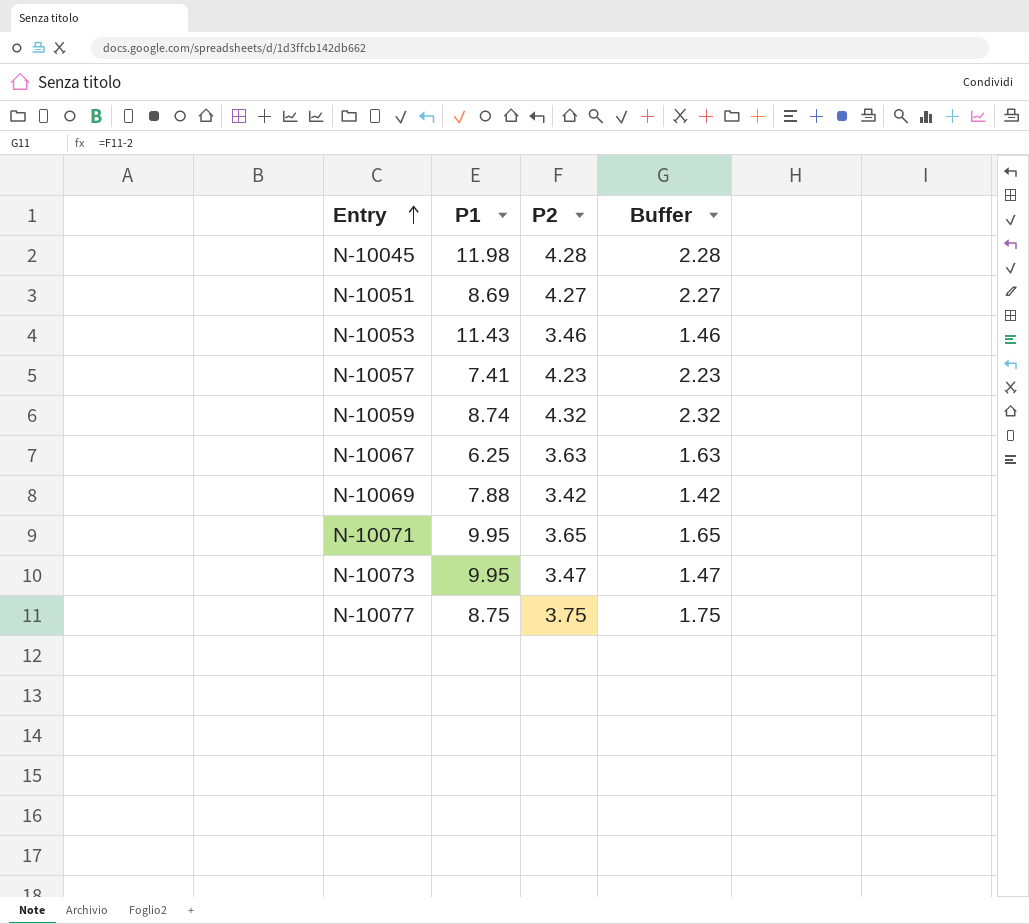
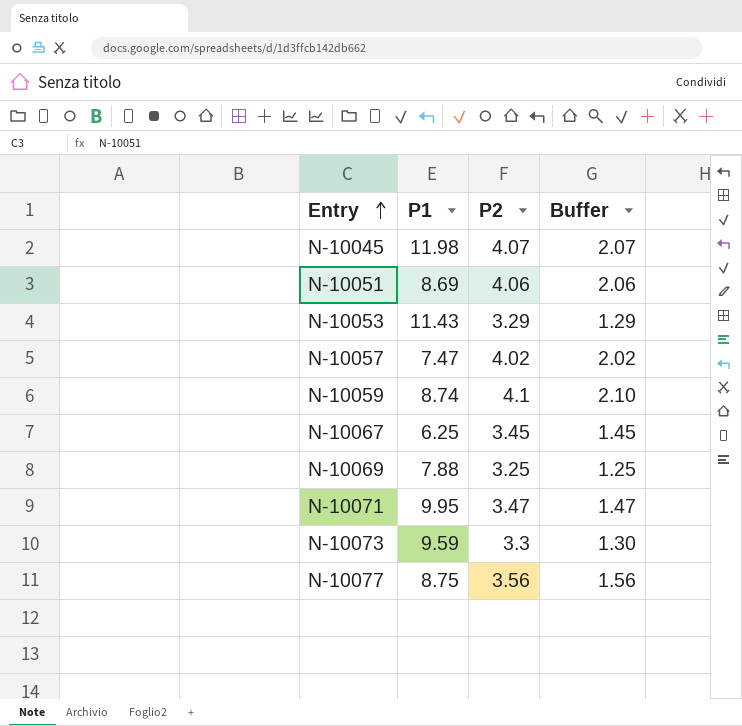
N-10045 | P2: 4.28 -> 4.07
N-10045 | Buffer: 2.28 -> 2.07
N-10051 | P2: 4.27 -> 4.06
N-10051 | Buffer: 2.27 -> 2.06
N-10053 | P2: 3.46 -> 3.29
N-10053 | Buffer: 1.46 -> 1.29
N-10057 | P1: 7.41 -> 7.47
N-10057 | P2: 4.23 -> 4.02
N-10057 | Buffer: 2.23 -> 2.02
N-10059 | P2: 4.32 -> 4.1
N-10059 | Buffer: 2.32 -> 2.10
N-10067 | P2: 3.63 -> 3.45
N-10067 | Buffer: 1.63 -> 1.45
N-10069 | P2: 3.42 -> 3.25
N-10069 | Buffer: 1.42 -> 1.25
N-10071 | P2: 3.65 -> 3.47
N-10071 | Buffer: 1.65 -> 1.47
N-10073 | P1: 9.95 -> 9.59
N-10073 | P2: 3.47 -> 3.3
N-10073 | Buffer: 1.47 -> 1.30
N-10077 | P2: 3.75 -> 3.56
N-10077 | Buffer: 1.75 -> 1.56

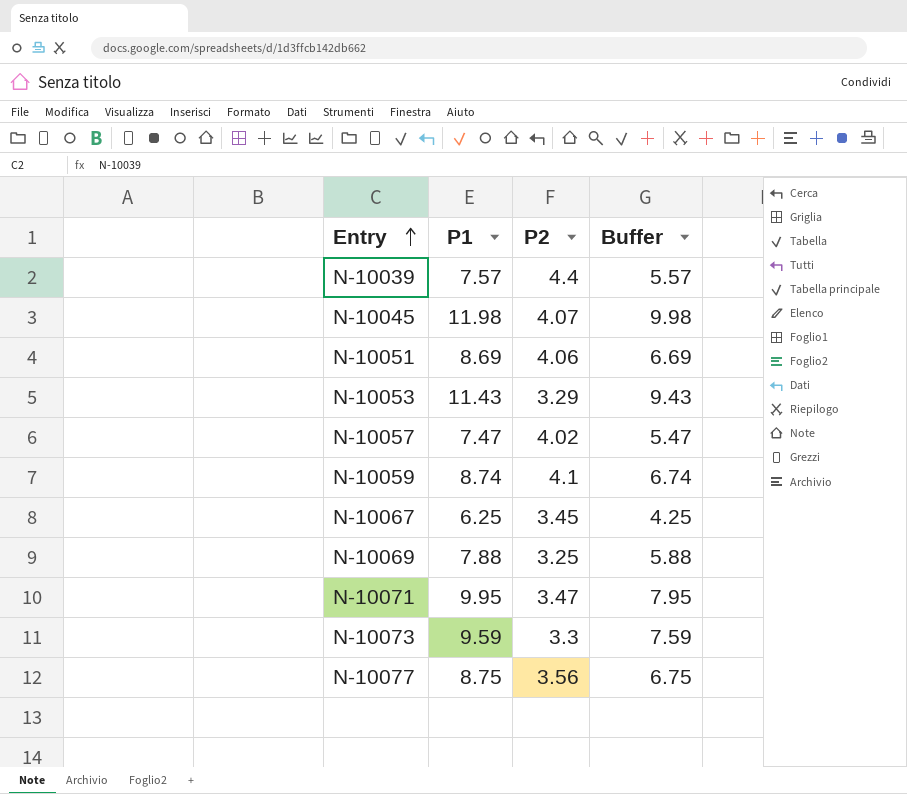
column Buffer | formula: [P2] - 2 -> [P1] - 2
row N-10039: none -> 7.57 | 4.4 | 5.57

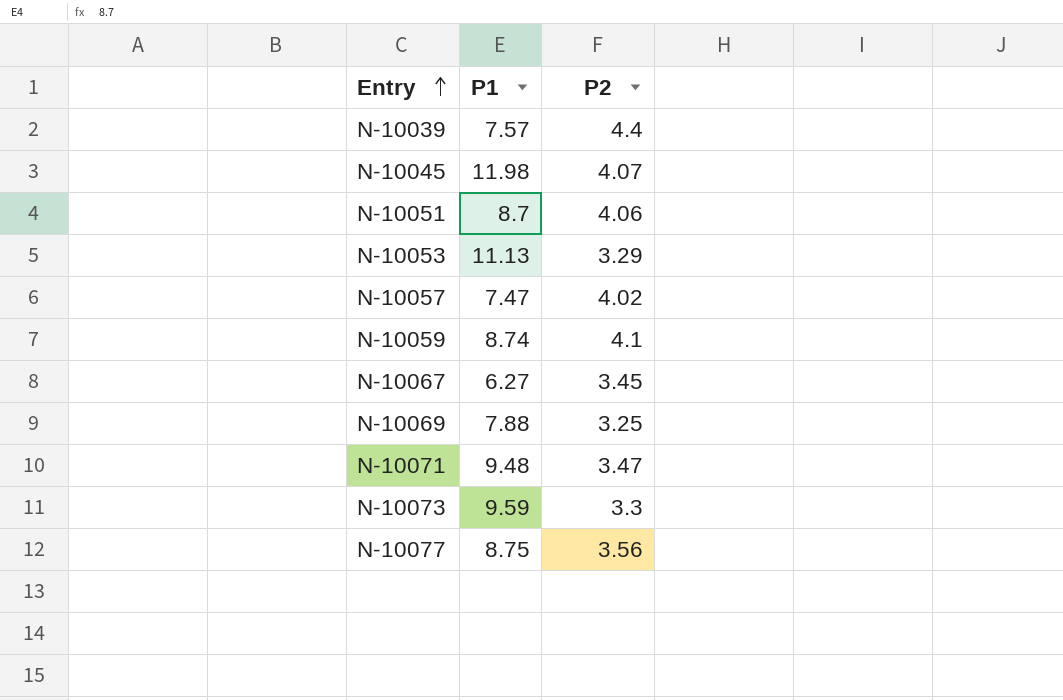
column Buffer | formula: [P1] - 2 -> none
N-10051 | P1: 8.69 -> 8.7
N-10053 | P1: 11.43 -> 11.13
N-10067 | P1: 6.25 -> 6.27
N-10071 | P1: 9.95 -> 9.48

